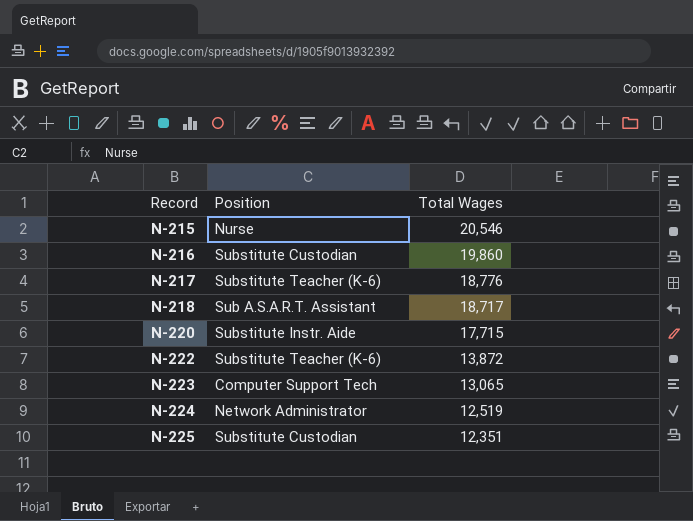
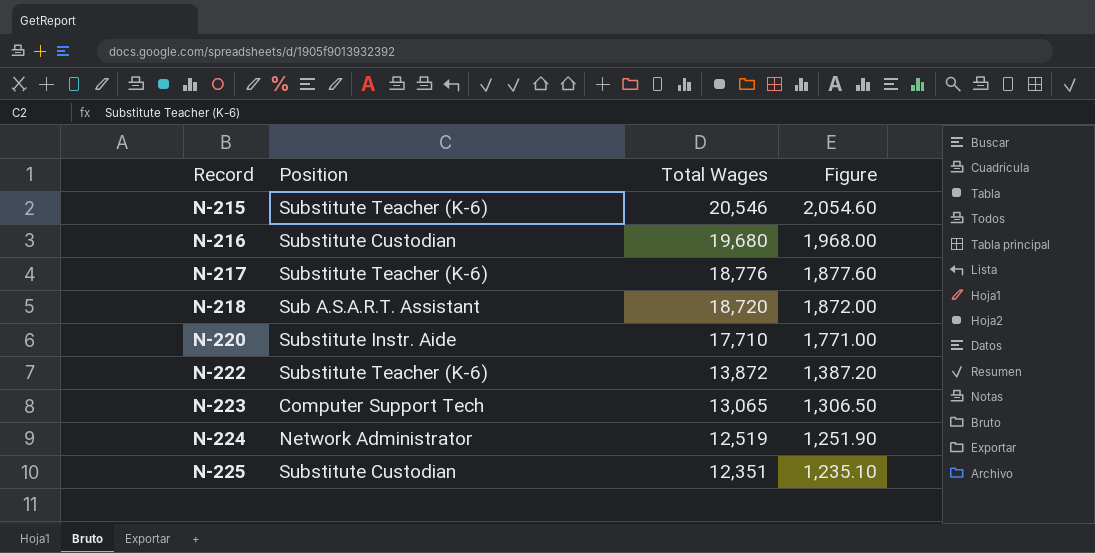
column Figure | formula: none -> [Total Wages] * 0.1
N-215 | Position: Nurse -> Substitute Teacher (K-6)
N-216 | Total Wages: 19,860 -> 19,680
N-218 | Total Wages: 18,717 -> 18,720
N-220 | Total Wages: 17,715 -> 17,710

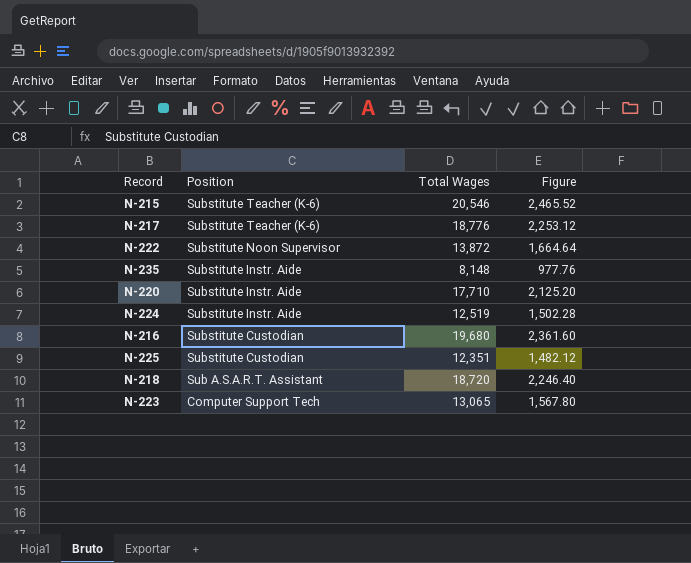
row order: Record ascending -> Position descending
column Figure | formula: [Total Wages] * 0.1 -> [Total Wages] * 0.12
N-222 | Position: Substitute Teacher (K-6) -> Substitute Noon Supervisor
row N-235: none -> Substitute Instr. Aide | 8,148 | 977.76
N-224 | Position: Network Administrator -> Substitute Instr. Aide

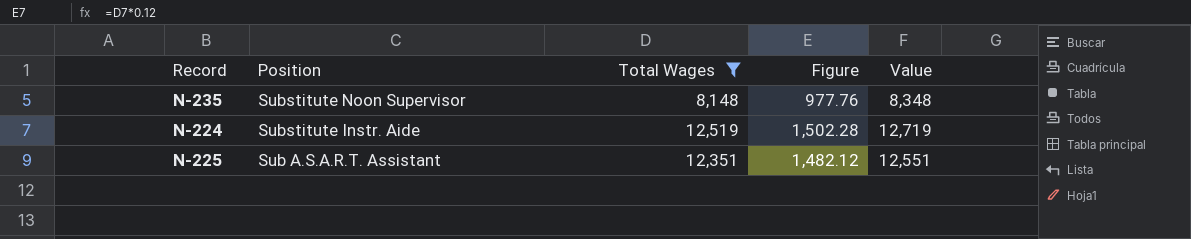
filter: none -> Total Wages <= 12,519
column Value | formula: none -> [Total Wages] + 200
N-235 | Position: Substitute Instr. Aide -> Substitute Noon Supervisor
N-225 | Position: Substitute Custodian -> Sub A.S.A.R.T. Assistant

